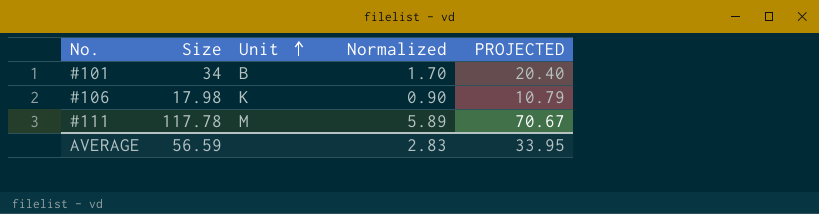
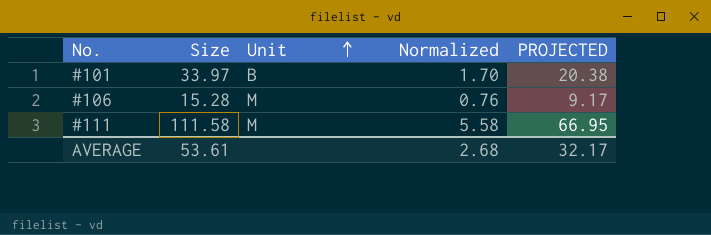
#101 | Size: 34 -> 33.97
#101 | PROJECTED: 20.40 -> 20.38
#106 | Size: 17.98 -> 15.28
#106 | Unit: K -> M
#106 | Normalized: 0.90 -> 0.76
#106 | PROJECTED: 10.79 -> 9.17
#111 | Size: 117.78 -> 111.58
#111 | Normalized: 5.89 -> 5.58
#111 | PROJECTED: 70.67 -> 66.95
AVERAGE | Size: 56.59 -> 53.61
AVERAGE | Normalized: 2.83 -> 2.68
AVERAGE | PROJECTED: 33.95 -> 32.17

